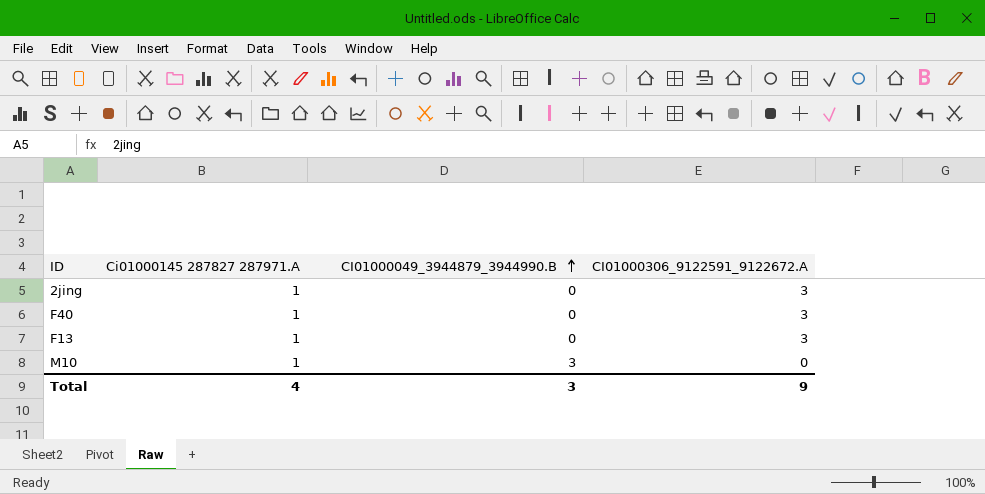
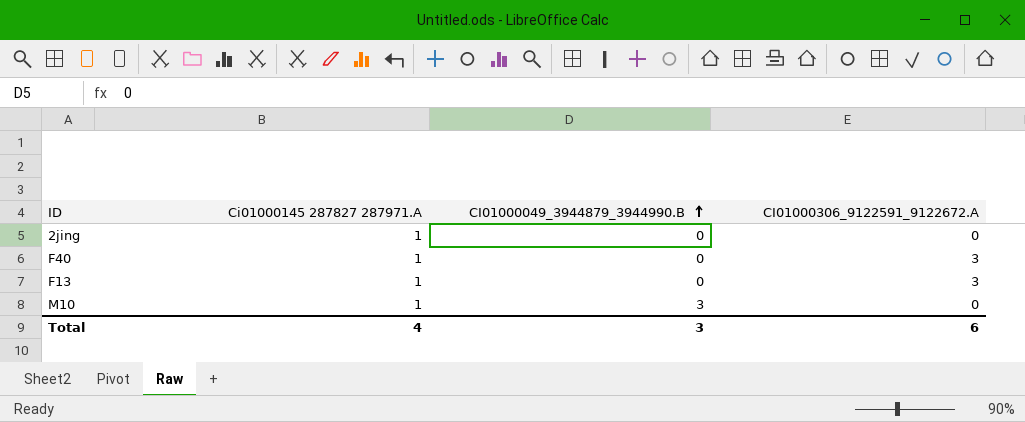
2jing | CI01000306_9122591_9122672.A: 3 -> 0
Total | CI01000306_9122591_9122672.A: 9 -> 6

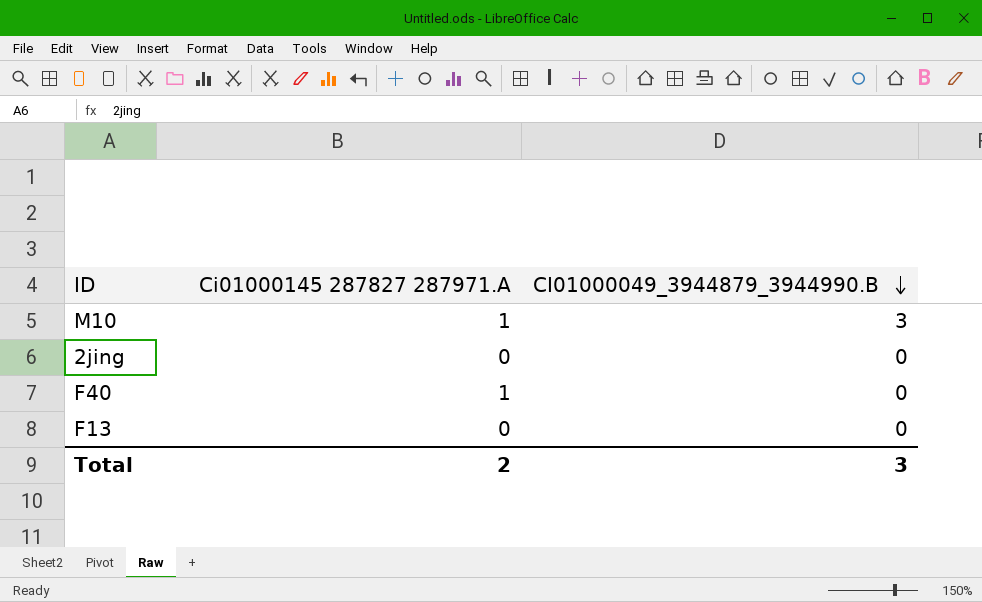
row order: CI01000049_3944879_3944990.B ascending -> CI01000049_3944879_3944990.B descending
column CI01000306_9122591_9122672.A | position: 4 -> none
2jing | Ci01000145 287827 287971.A: 1 -> 0
F13 | Ci01000145 287827 287971.A: 1 -> 0
Total | Ci01000145 287827 287971.A: 4 -> 2

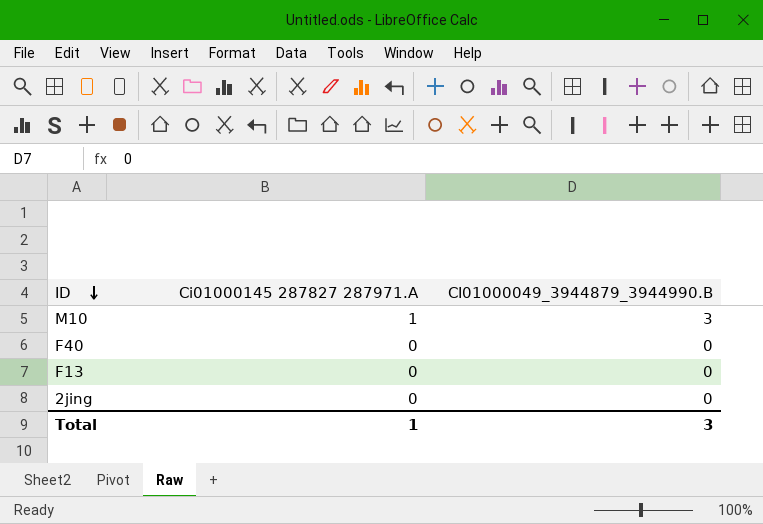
row order: CI01000049_3944879_3944990.B descending -> ID descending
F40 | Ci01000145 287827 287971.A: 1 -> 0
Total | Ci01000145 287827 287971.A: 2 -> 1

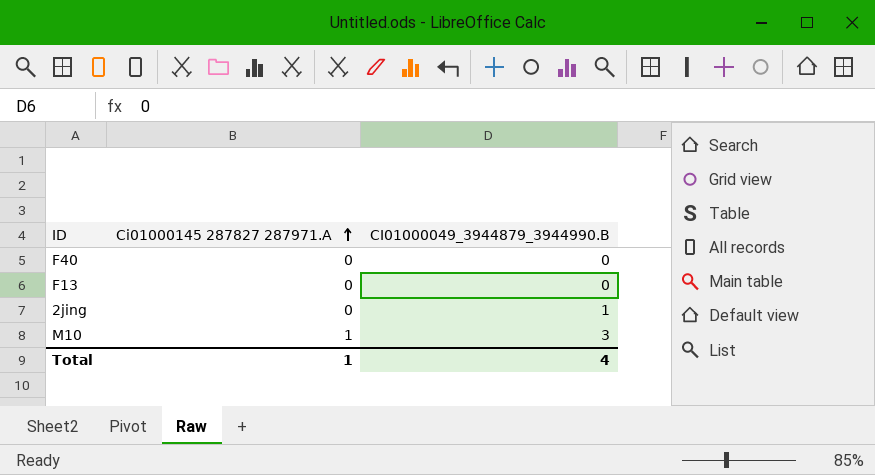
row order: ID descending -> Ci01000145 287827 287971.A ascending
2jing | CI01000049_3944879_3944990.B: 0 -> 1
Total | CI01000049_3944879_3944990.B: 3 -> 4

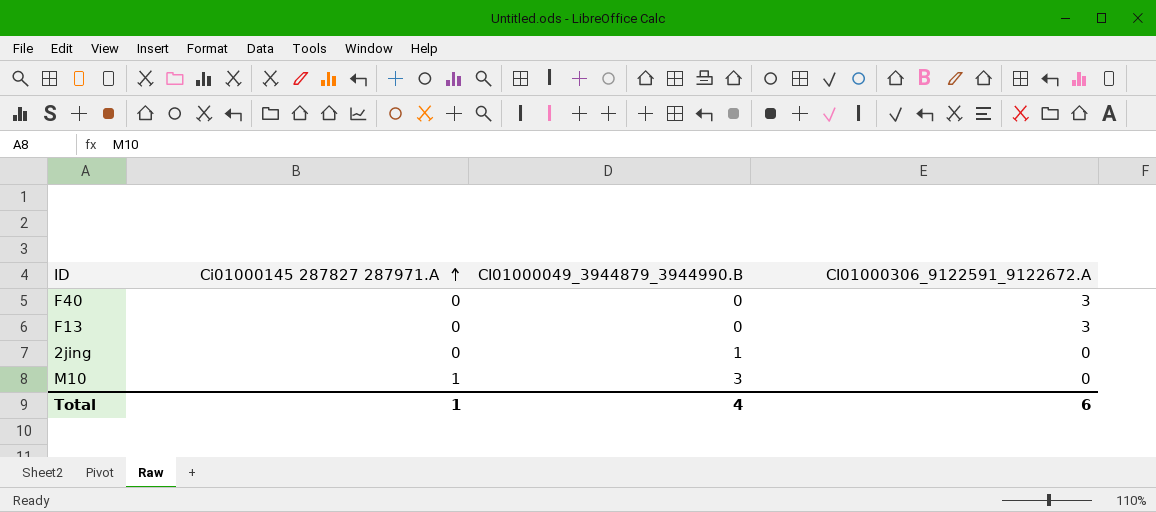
column CI01000306_9122591_9122672.A | position: none -> 4

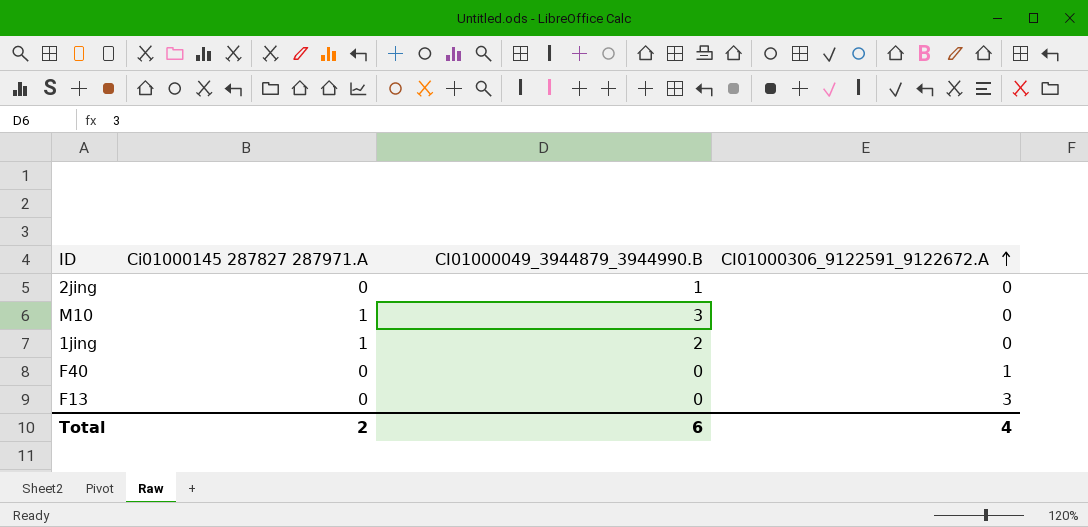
row order: Ci01000145 287827 287971.A ascending -> CI01000306_9122591_9122672.A ascending
row 1jing: none -> 1 | 2 | 0
F40 | CI01000306_9122591_9122672.A: 3 -> 1
Total | Ci01000145 287827 287971.A: 1 -> 2
Total | CI01000049_3944879_3944990.B: 4 -> 6
Total | CI01000306_9122591_9122672.A: 6 -> 4

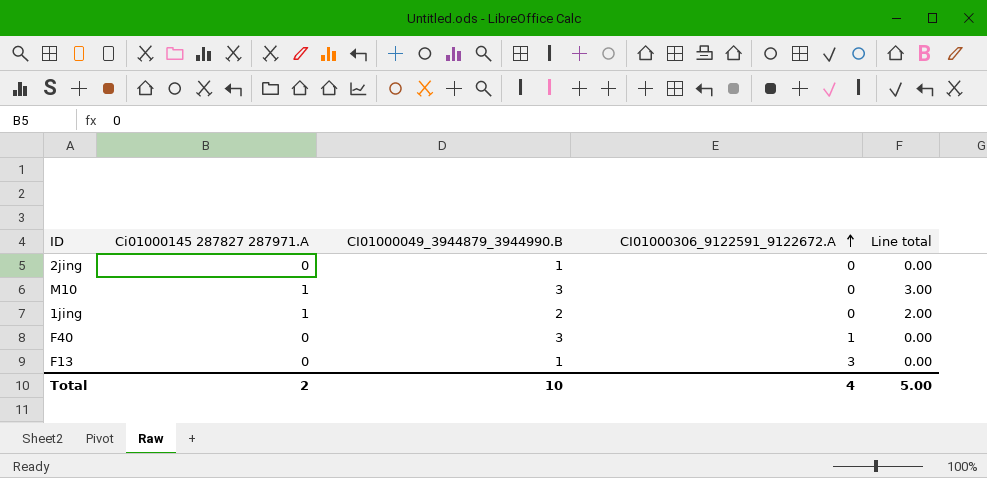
column Line total | formula: none -> [Ci01000145 287827 287971.A] * [CI01000049_3944879_3944990.B]
F40 | CI01000049_3944879_3944990.B: 0 -> 3
F13 | CI01000049_3944879_3944990.B: 0 -> 1
Total | CI01000049_3944879_3944990.B: 6 -> 10

